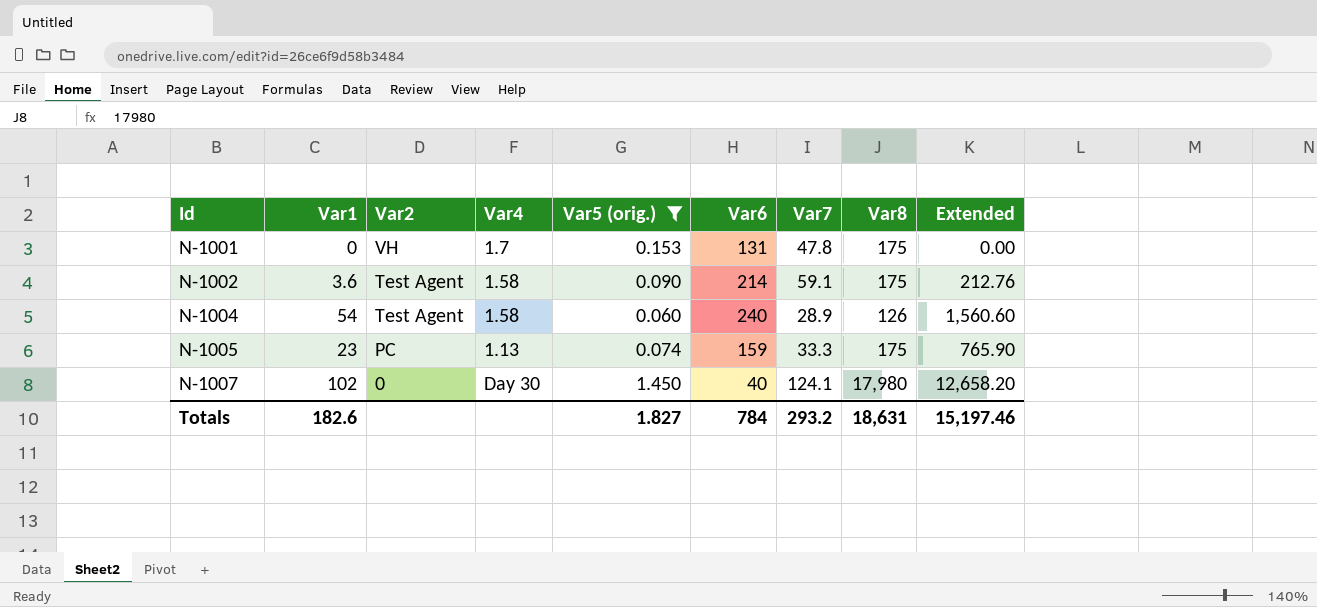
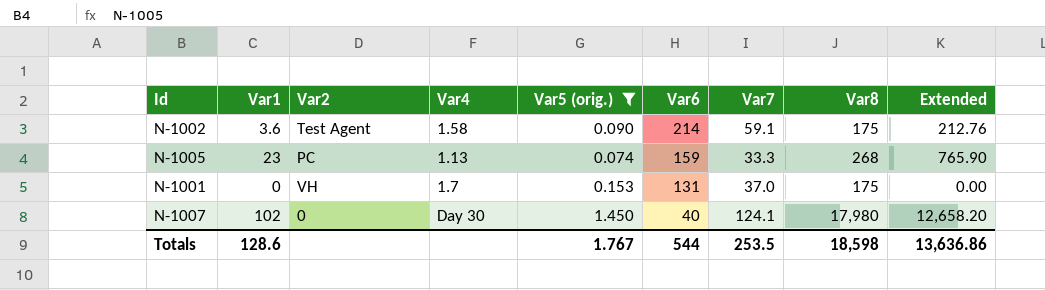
row order: Id ascending -> Var6 descending
row N-1004: 54 | Test Agent | 1.58 | 0.060 | 240 | 28.9 | 126 | 1,560.60 -> none
N-1005 | Var8: 175 -> 268
N-1001 | Var7: 47.8 -> 37.0
Totals | Var1: 182.6 -> 128.6
Totals | Var5 (orig.): 1.827 -> 1.767
Totals | Var6: 784 -> 544
Totals | Var7: 293.2 -> 253.5
Totals | Var8: 18,631 -> 18,598
Totals | Extended: 15,197.46 -> 13,636.86

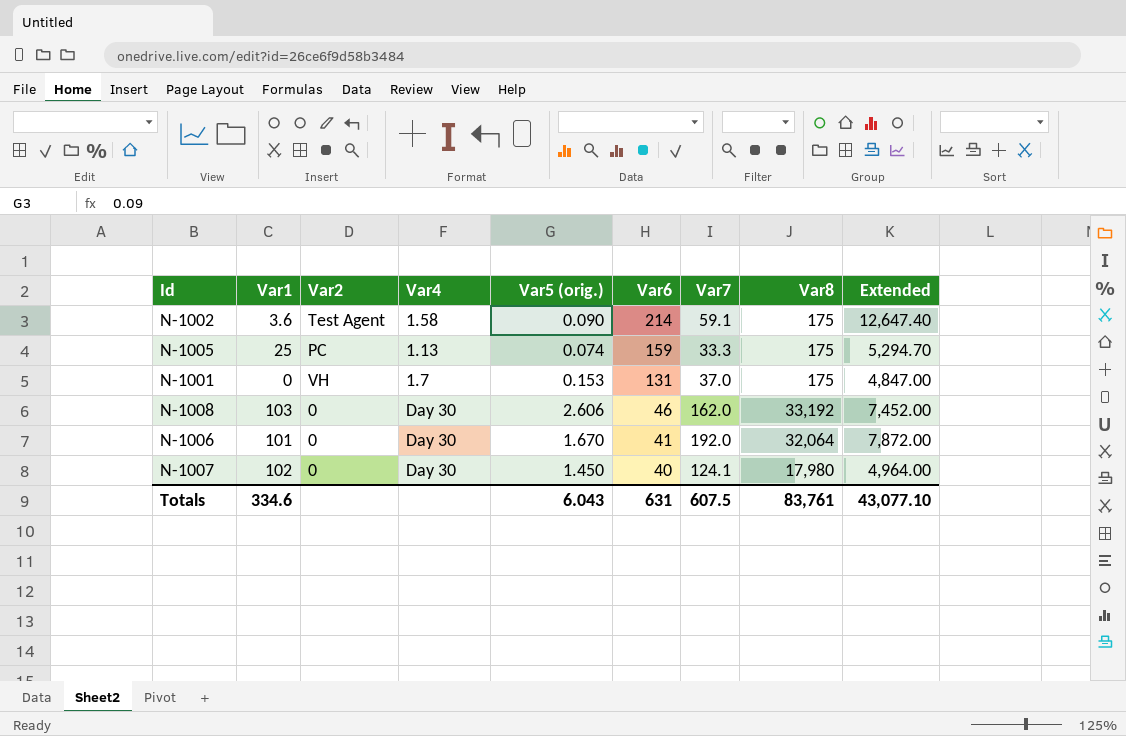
filter: Var5 (orig.) <= 1.450 -> none
column Extended | formula: [Var1] * [Var7] -> [Var6] * [Var7]
N-1005 | Var1: 23 -> 25
N-1005 | Var8: 268 -> 175
Totals | Var1: 128.6 -> 334.6
Totals | Var5 (orig.): 1.767 -> 6.043
Totals | Var6: 544 -> 631
Totals | Var7: 253.5 -> 607.5
Totals | Var8: 18,598 -> 83,761
Totals | Extended: 13,636.86 -> 43,077.10

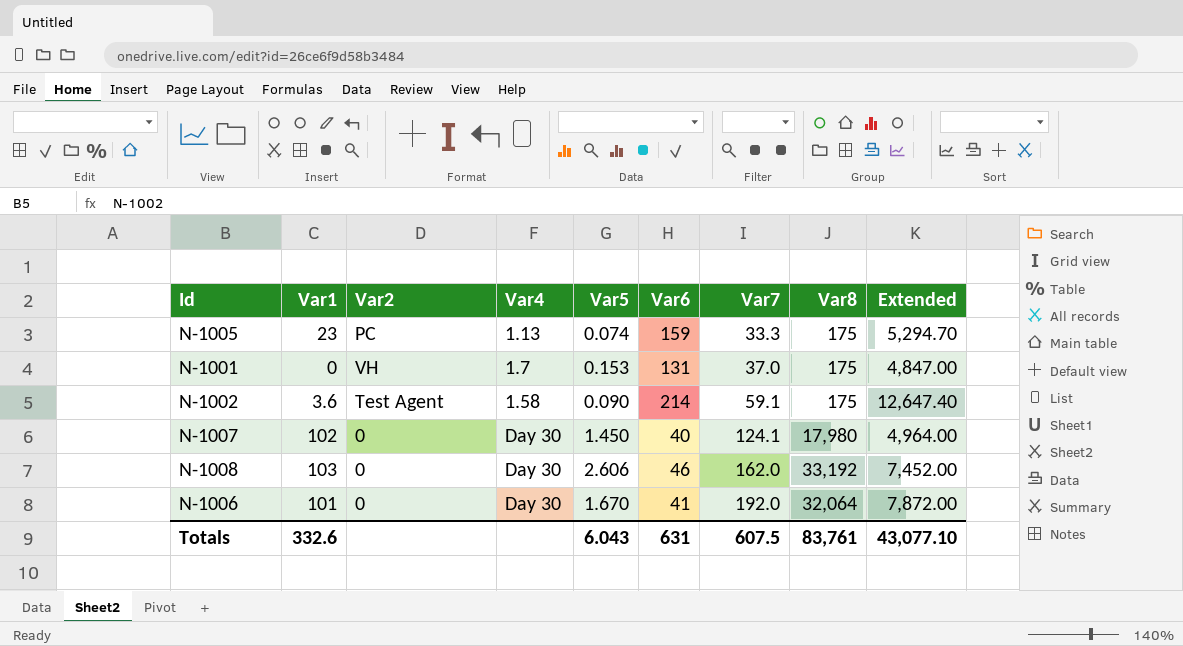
row order: Var6 descending -> Var7 ascending
column name: Var5 (orig.) -> Var5
N-1005 | Var1: 25 -> 23
Totals | Var1: 334.6 -> 332.6

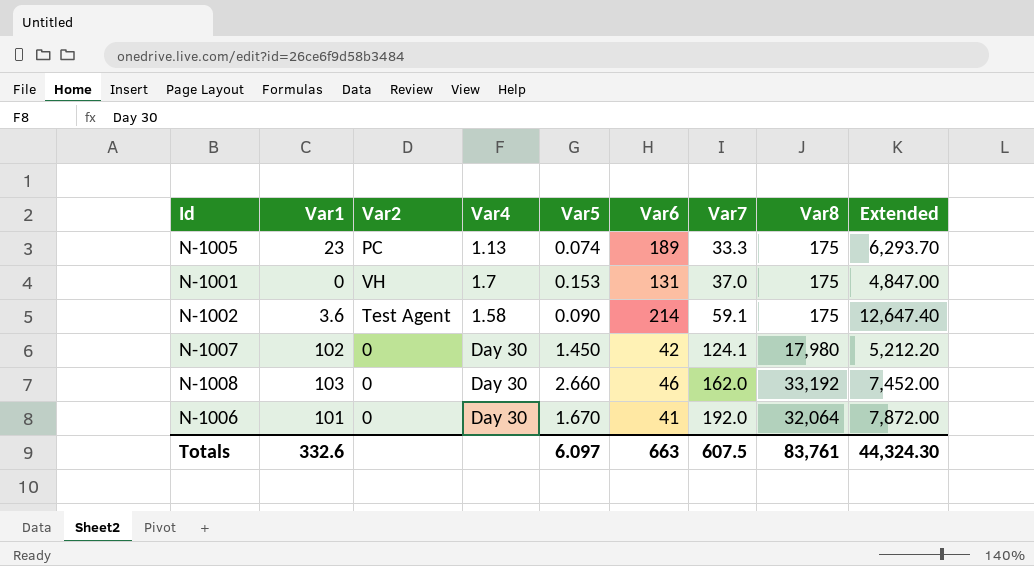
N-1005 | Var6: 159 -> 189
N-1005 | Extended: 5,294.70 -> 6,293.70
N-1007 | Var6: 40 -> 42
N-1007 | Extended: 4,964.00 -> 5,212.20
N-1008 | Var5: 2.606 -> 2.660
Totals | Var5: 6.043 -> 6.097
Totals | Var6: 631 -> 663
Totals | Extended: 43,077.10 -> 44,324.30

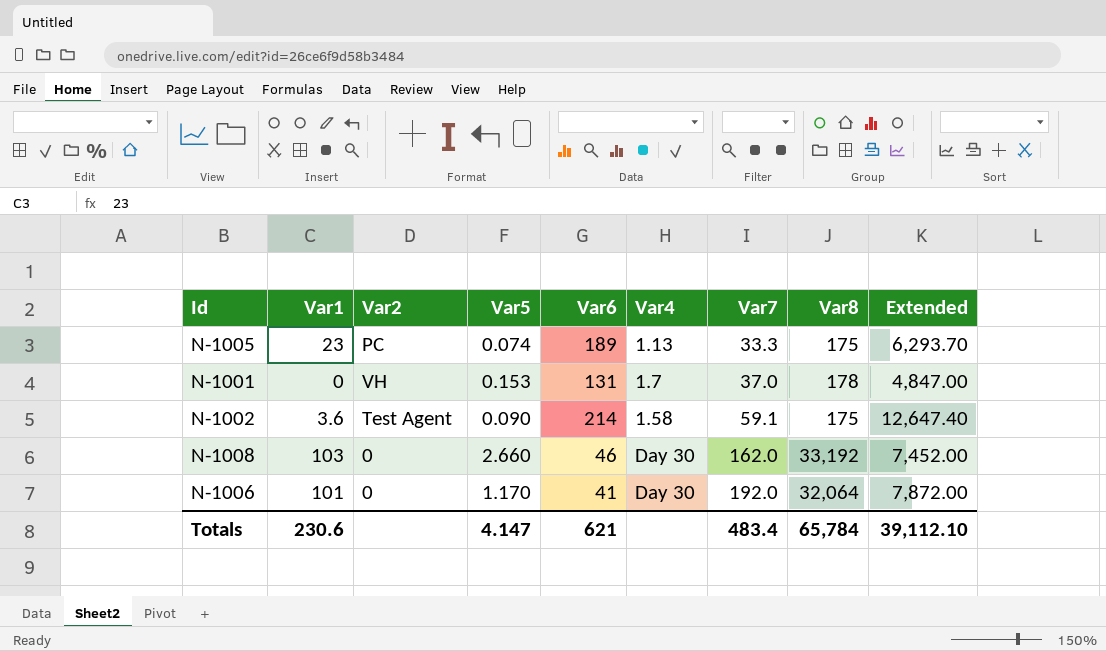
column Var4 | position: 4 -> 6
row N-1007: 102 | 0 | Day 30 | 1.450 | 42 | 124.1 | 17,980 | 5,212.20 -> none
N-1001 | Var8: 175 -> 178
N-1006 | Var5: 1.670 -> 1.170
Totals | Var1: 332.6 -> 230.6
Totals | Var5: 6.097 -> 4.147
Totals | Var6: 663 -> 621
Totals | Var7: 607.5 -> 483.4
Totals | Var8: 83,761 -> 65,784
Totals | Extended: 44,324.30 -> 39,112.10

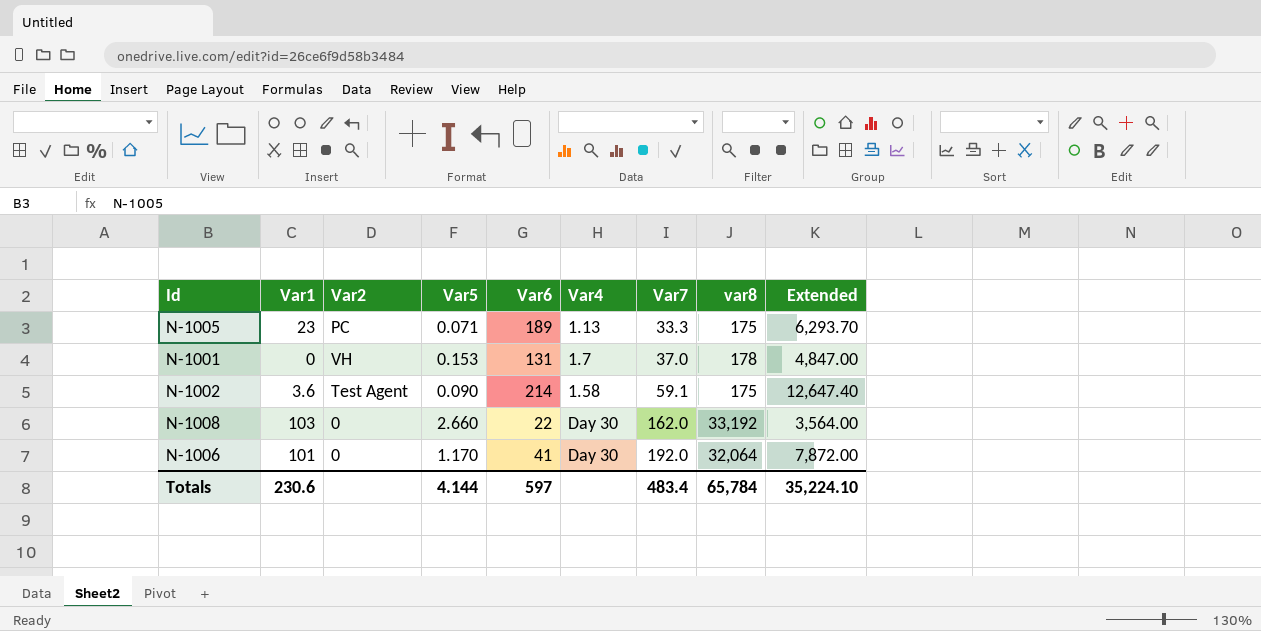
column name: Var8 -> var8
N-1005 | Var5: 0.074 -> 0.071
N-1008 | Var6: 46 -> 22
N-1008 | Extended: 7,452.00 -> 3,564.00
Totals | Var5: 4.147 -> 4.144
Totals | Var6: 621 -> 597
Totals | Extended: 39,112.10 -> 35,224.10

